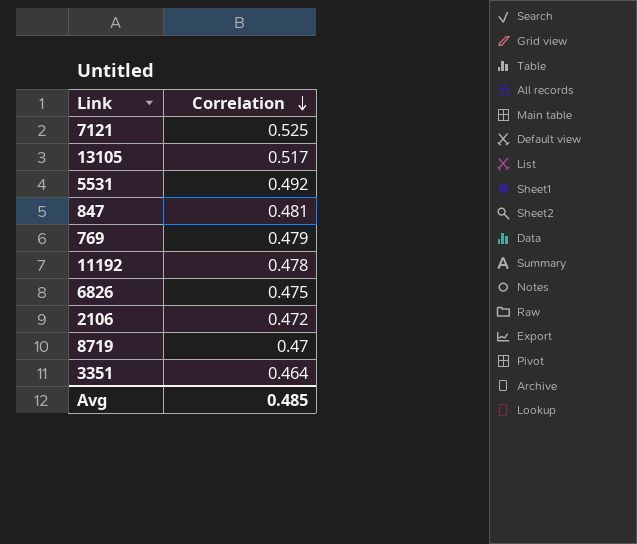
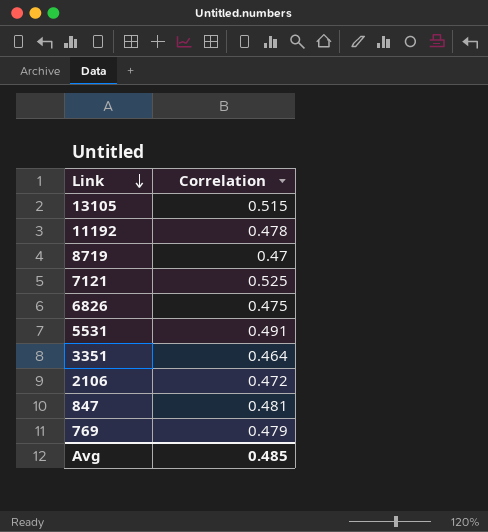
row order: Correlation descending -> Link descending
13105 | Correlation: 0.517 -> 0.515
5531 | Correlation: 0.492 -> 0.491

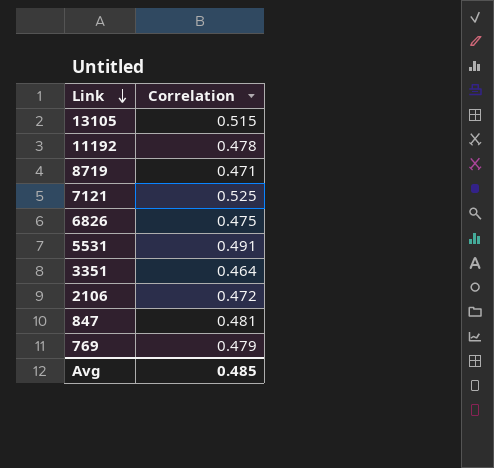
8719 | Correlation: 0.47 -> 0.471

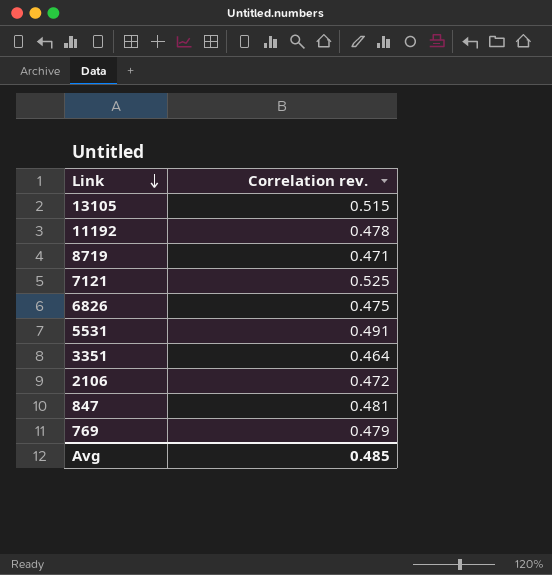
column name: Correlation -> Correlation rev.

